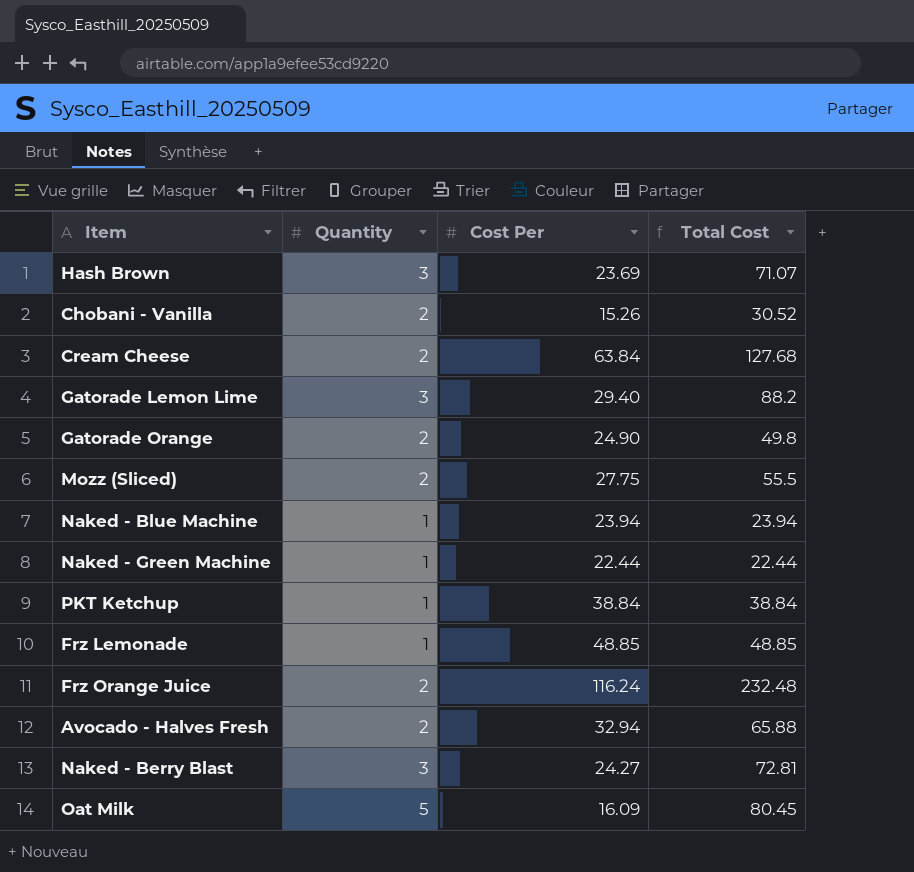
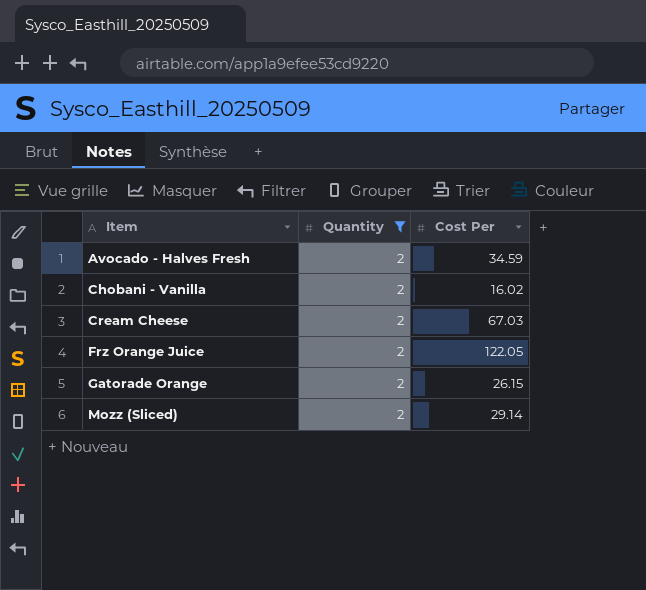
filter: none -> Quantity = 2
row order: none -> Item ascending
column Total Cost | formula: [Quantity] * [Cost Per] -> none
Avocado - Halves Fresh | Cost Per: 32.94 -> 34.59
Chobani - Vanilla | Cost Per: 15.26 -> 16.02
Cream Cheese | Cost Per: 63.84 -> 67.03
Frz Orange Juice | Cost Per: 116.24 -> 122.05
Gatorade Orange | Cost Per: 24.90 -> 26.15
Mozz (Sliced) | Cost Per: 27.75 -> 29.14

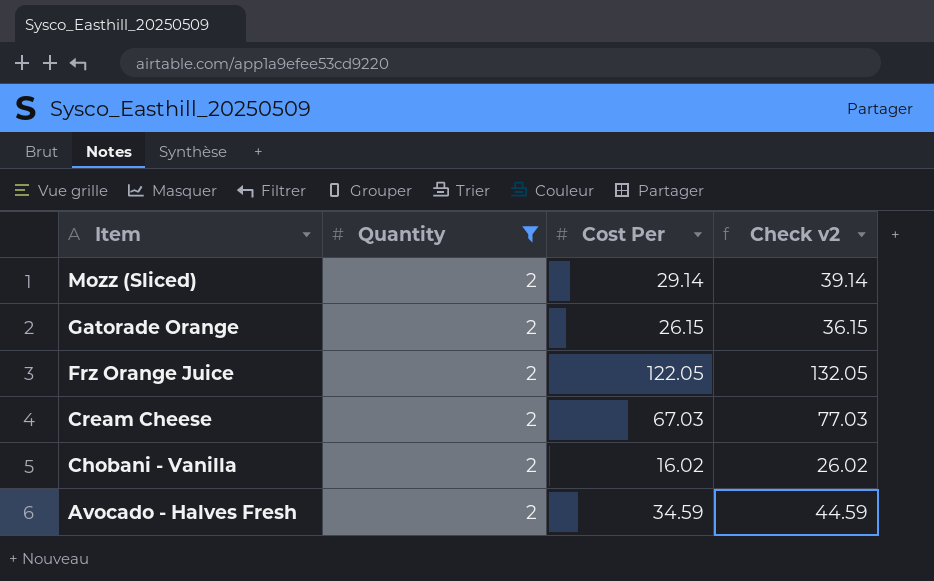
row order: Item ascending -> Item descending
column Check v2 | formula: none -> [Cost Per] + 10

